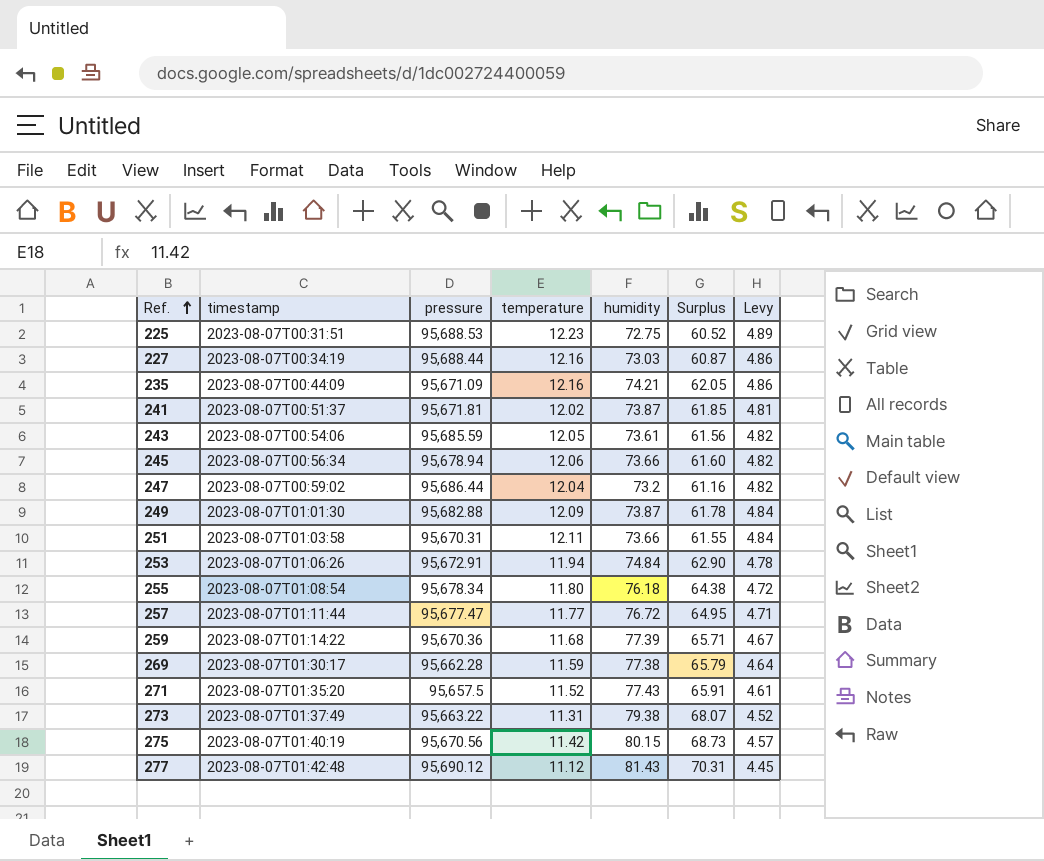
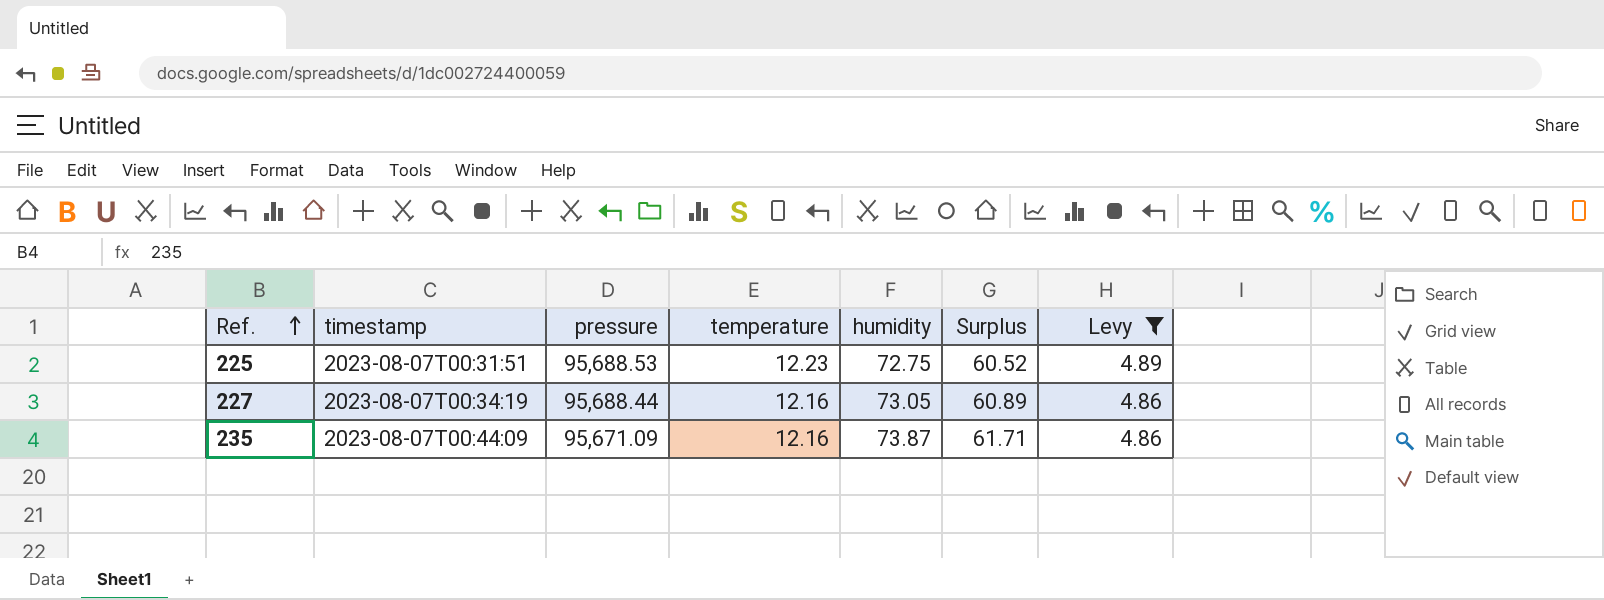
filter: none -> Levy >= 4.86
227 | humidity: 73.03 -> 73.05
227 | Surplus: 60.87 -> 60.89
235 | humidity: 74.21 -> 73.87
235 | Surplus: 62.05 -> 61.71

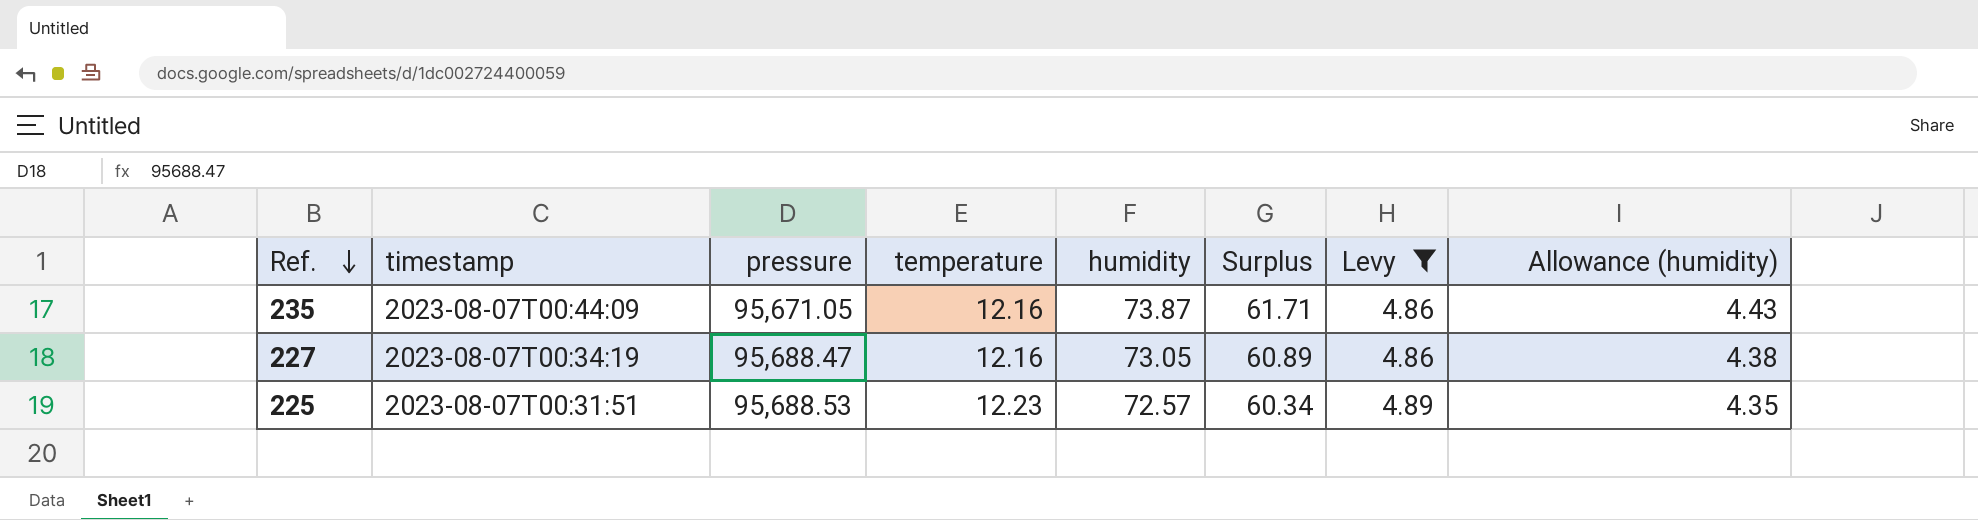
row order: Ref. ascending -> Ref. descending
column Allowance (humidity) | formula: none -> [humidity] * 0.06
235 | pressure: 95,671.09 -> 95,671.05
227 | pressure: 95,688.44 -> 95,688.47
225 | humidity: 72.75 -> 72.57
225 | Surplus: 60.52 -> 60.34

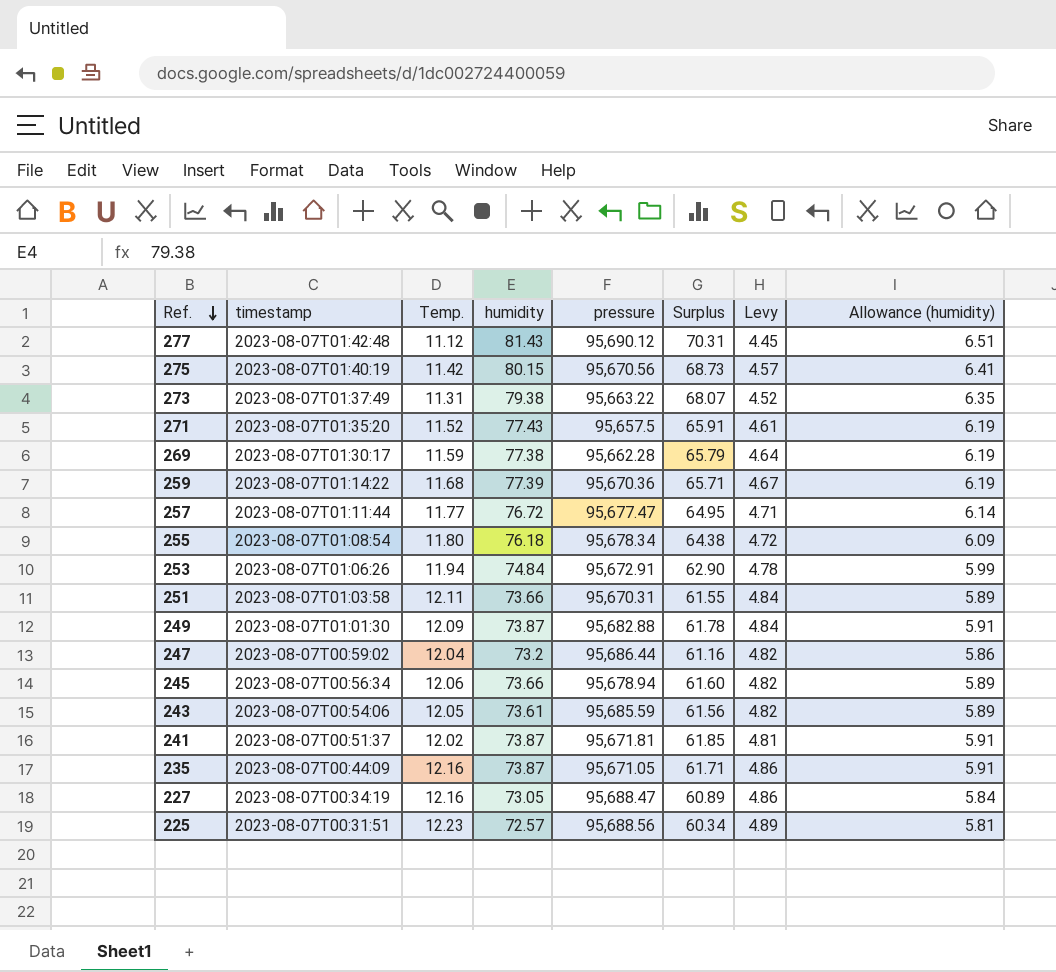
filter: Levy >= 4.86 -> none
column name: temperature -> Temp.
column pressure | position: 3 -> 5
column Allowance (humidity) | formula: [humidity] * 0.06 -> [humidity] * 0.08
225 | pressure: 95,688.53 -> 95,688.56

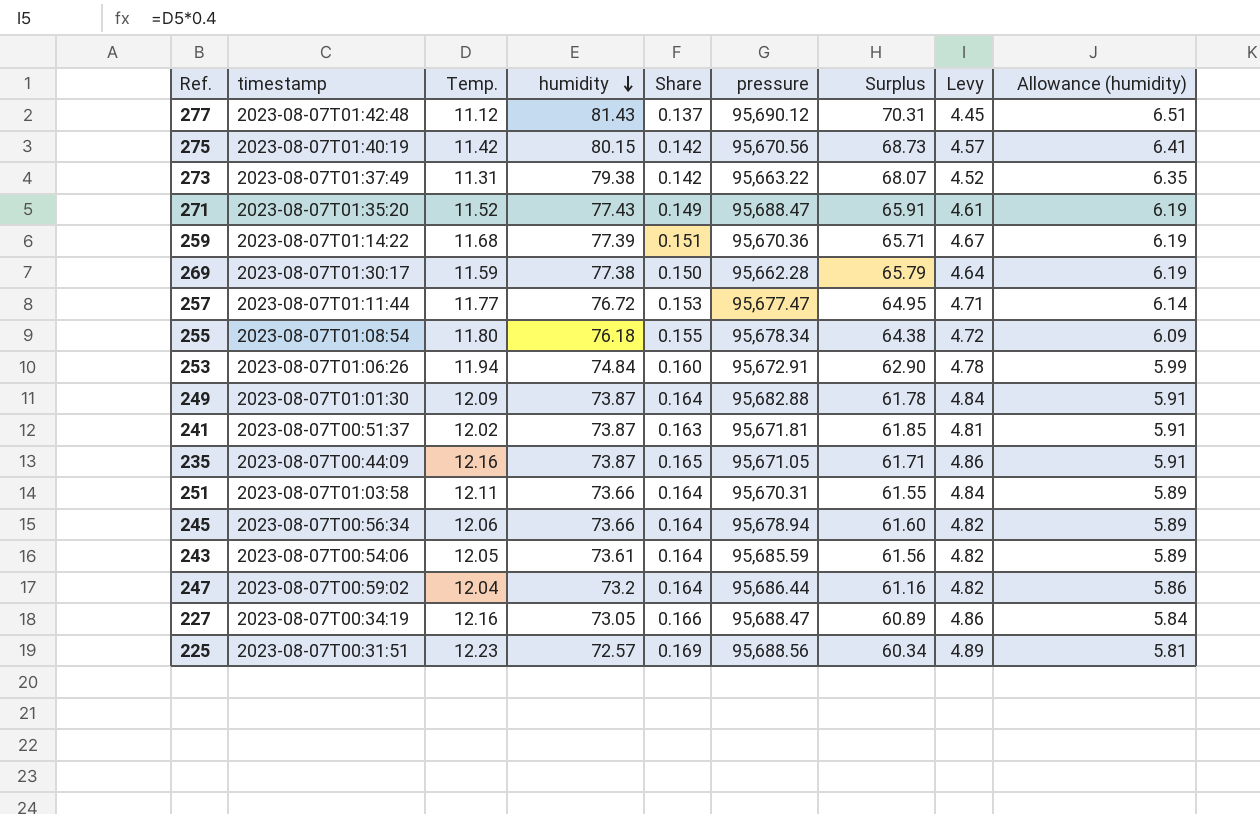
row order: Ref. descending -> humidity descending
column Share | formula: none -> [Temp.] / [humidity]
271 | pressure: 95,657.5 -> 95,688.47

